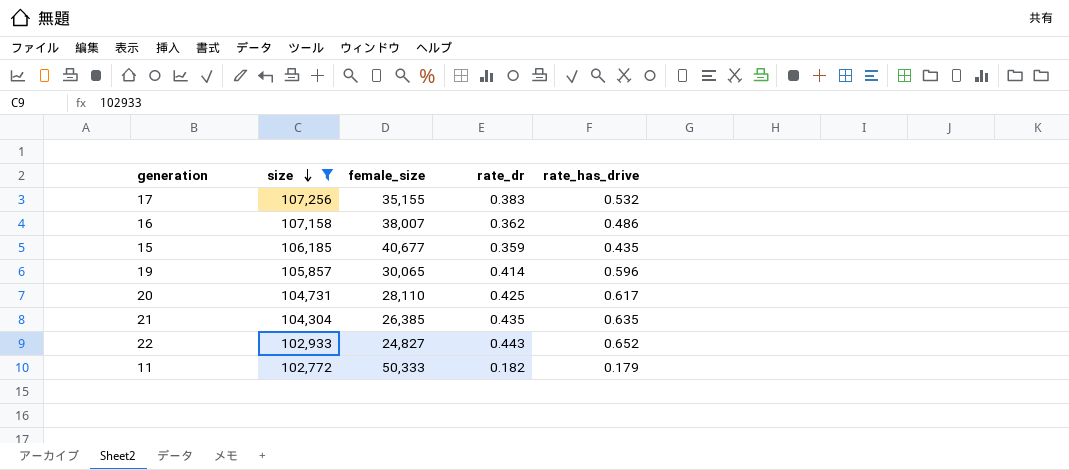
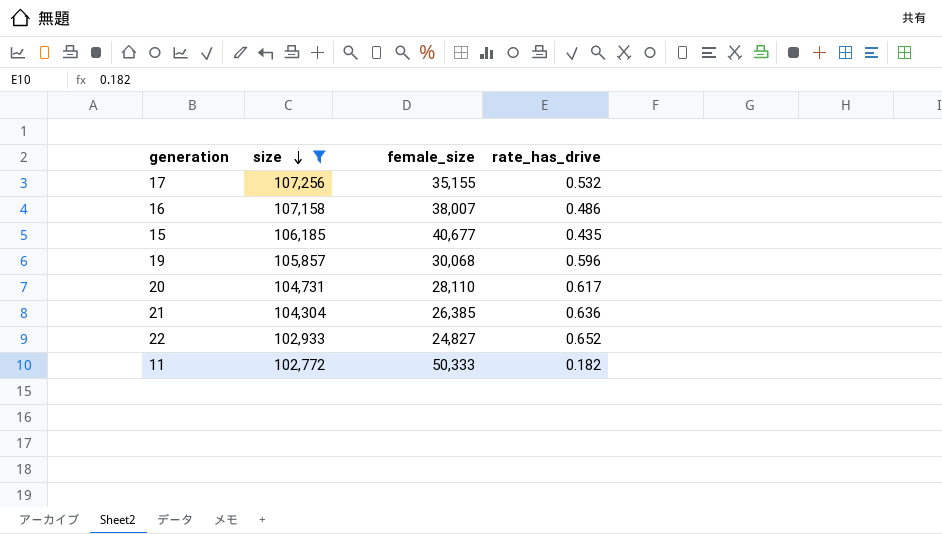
column rate_dr | position: 4 -> none
19 | female_size: 30,065 -> 30,068
21 | rate_has_drive: 0.635 -> 0.636
11 | rate_has_drive: 0.179 -> 0.182

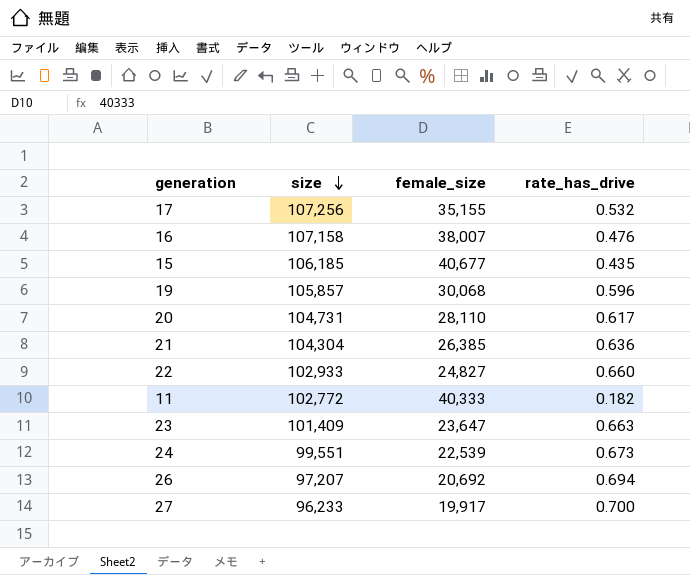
filter: size >= 102,772 -> none
16 | rate_has_drive: 0.486 -> 0.476
22 | rate_has_drive: 0.652 -> 0.660
11 | female_size: 50,333 -> 40,333

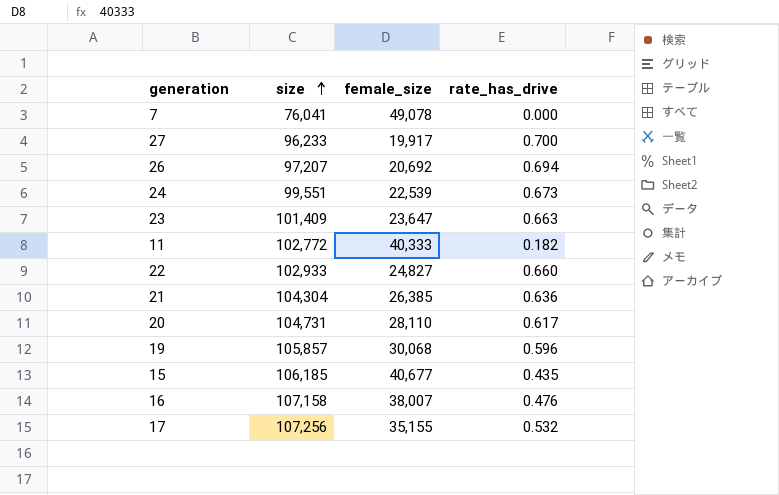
row order: size descending -> size ascending
row 7: none -> 76,041 | 49,078 | 0.000

